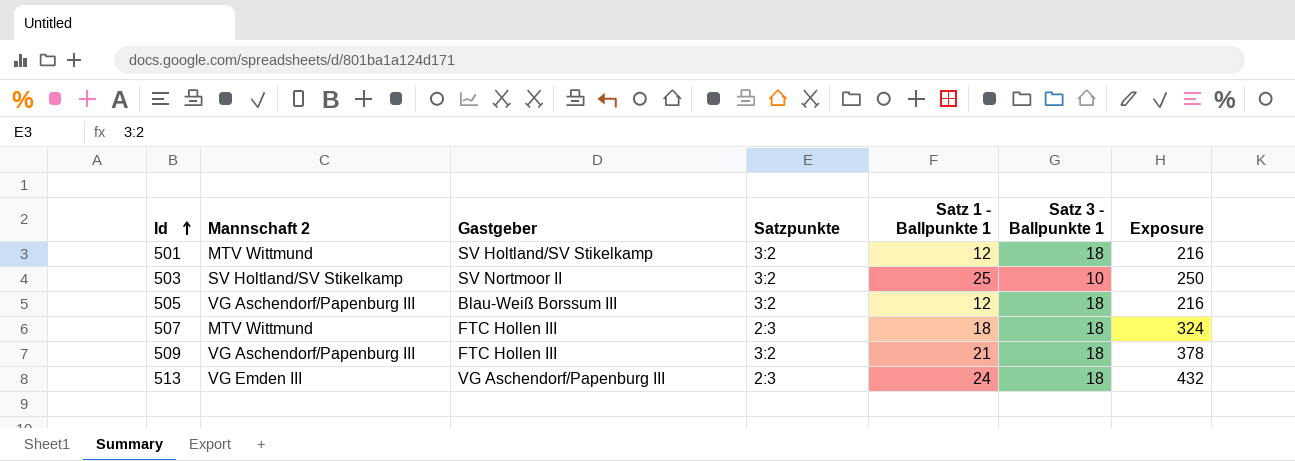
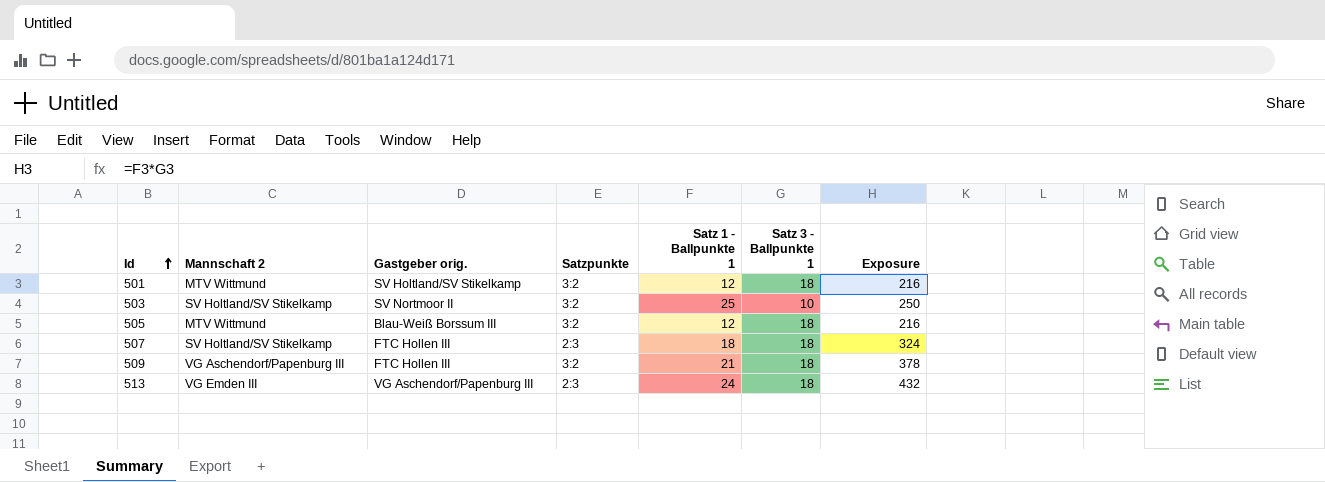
column name: Gastgeber -> Gastgeber orig.
505 | Mannschaft 2: VG Aschendorf/Papenburg III -> MTV Wittmund
507 | Mannschaft 2: MTV Wittmund -> SV Holtland/SV Stikelkamp

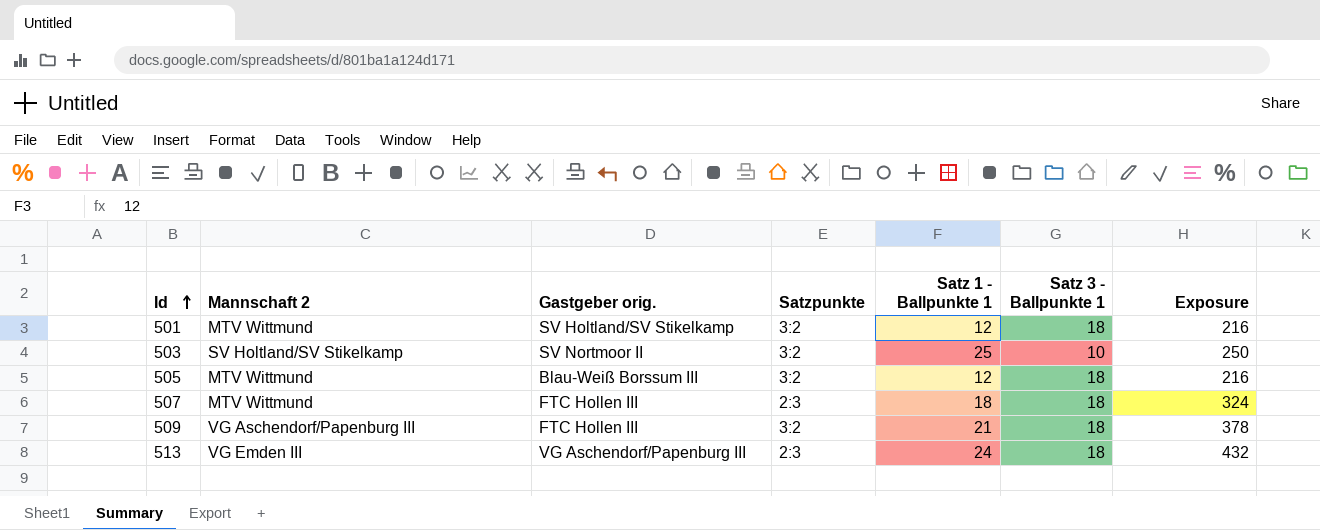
507 | Mannschaft 2: SV Holtland/SV Stikelkamp -> MTV Wittmund

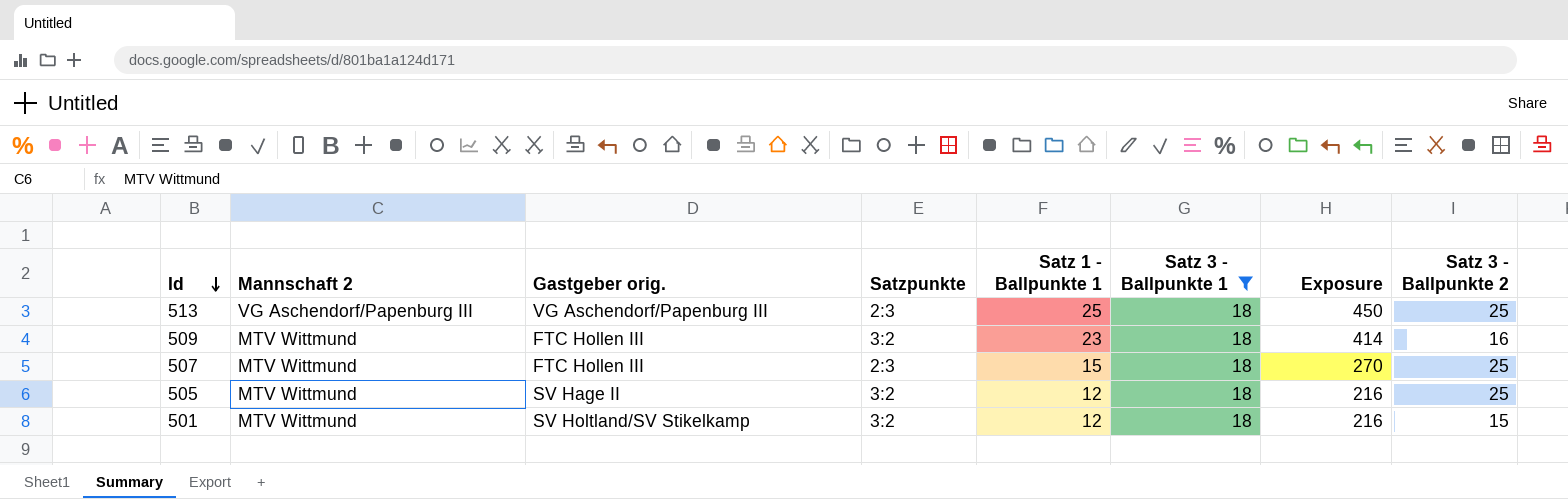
filter: none -> Satz 3 - Ballpunkte 1 = 18
row order: Id ascending -> Id descending
column Satz 3 - Ballpunkte 2 | position: none -> 8
513 | Mannschaft 2: VG Emden III -> VG Aschendorf/Papenburg III
513 | Satz 1 - Ballpunkte 1: 24 -> 25
513 | Exposure: 432 -> 450
509 | Mannschaft 2: VG Aschendorf/Papenburg III -> MTV Wittmund
509 | Satz 1 - Ballpunkte 1: 21 -> 23
509 | Exposure: 378 -> 414
507 | Satz 1 - Ballpunkte 1: 18 -> 15
507 | Exposure: 324 -> 270
505 | Gastgeber orig.: Blau-Weiß Borssum III -> SV Hage II

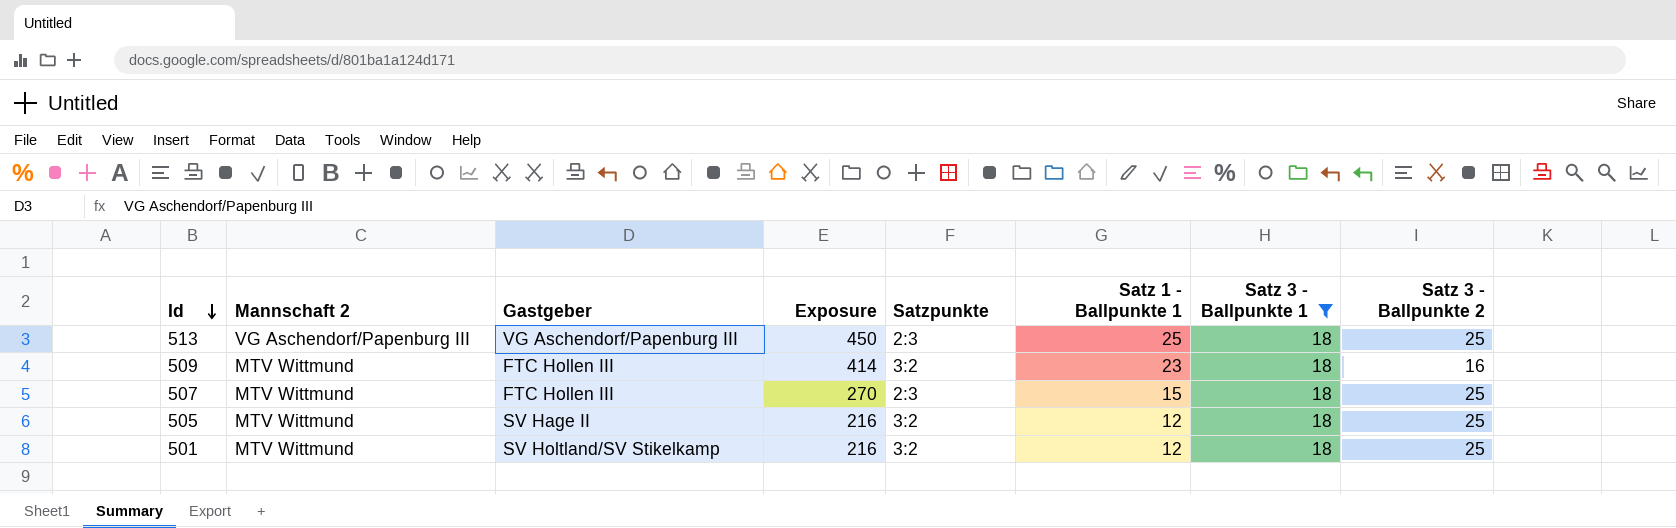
column name: Gastgeber orig. -> Gastgeber
column Exposure | position: 7 -> 4
501 | Satz 3 - Ballpunkte 2: 15 -> 25

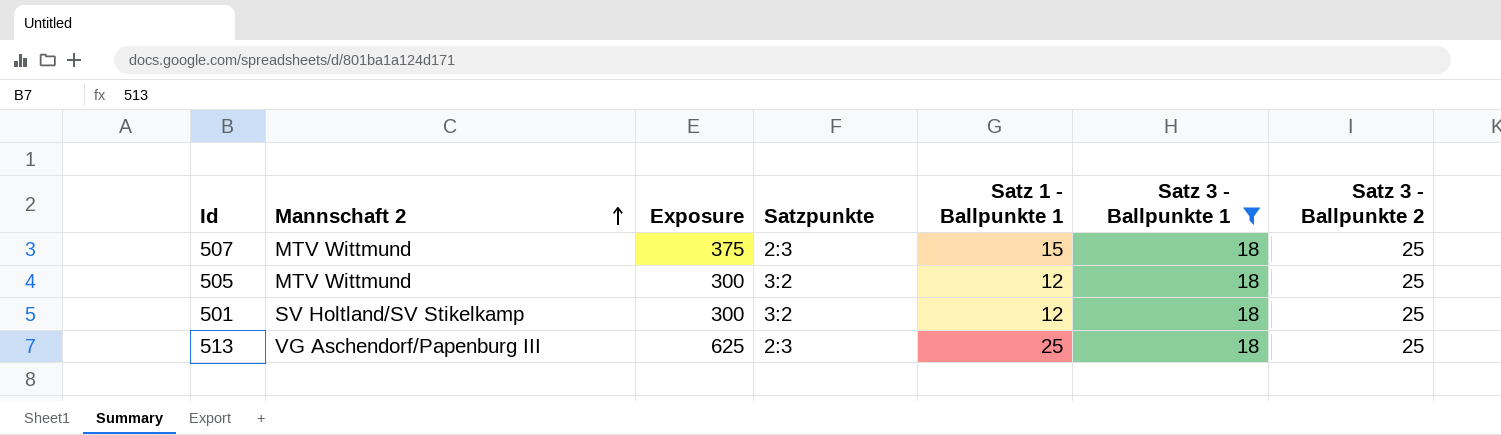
row order: Id descending -> Mannschaft 2 ascending
column Gastgeber | position: 3 -> none
column Exposure | formula: [Satz 1 - Ballpunkte 1] * [Satz 3 - Ballpunkte 1] -> [Satz 1 - Ballpunkte 1] * [Satz 3 - Ballpunkte 2]
row 509: MTV Wittmund | FTC Hollen III | 414 | 3:2 | 23 | 18 | 16 -> none
501 | Mannschaft 2: MTV Wittmund -> SV Holtland/SV Stikelkamp

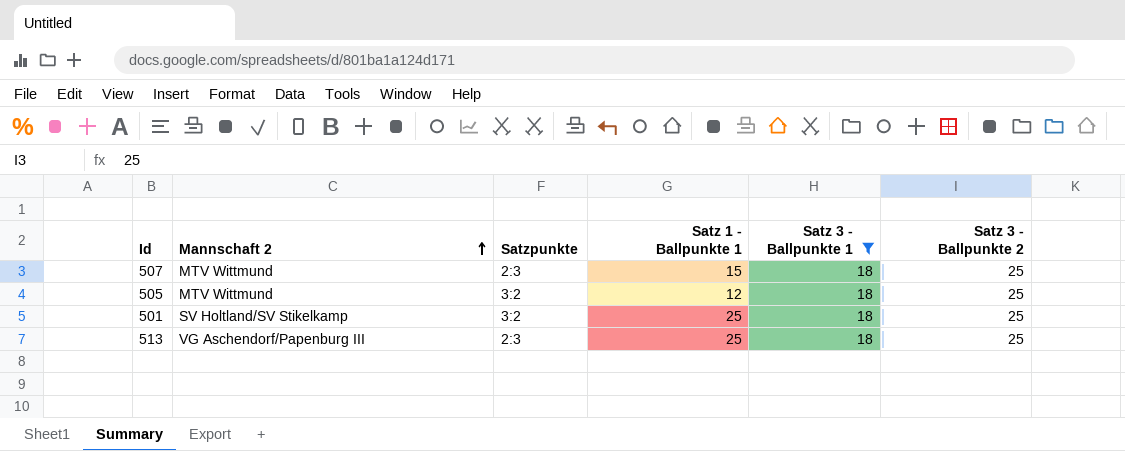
column Exposure | formula: [Satz 1 - Ballpunkte 1] * [Satz 3 - Ballpunkte 2] -> none
501 | Satz 1 - Ballpunkte 1: 12 -> 25

